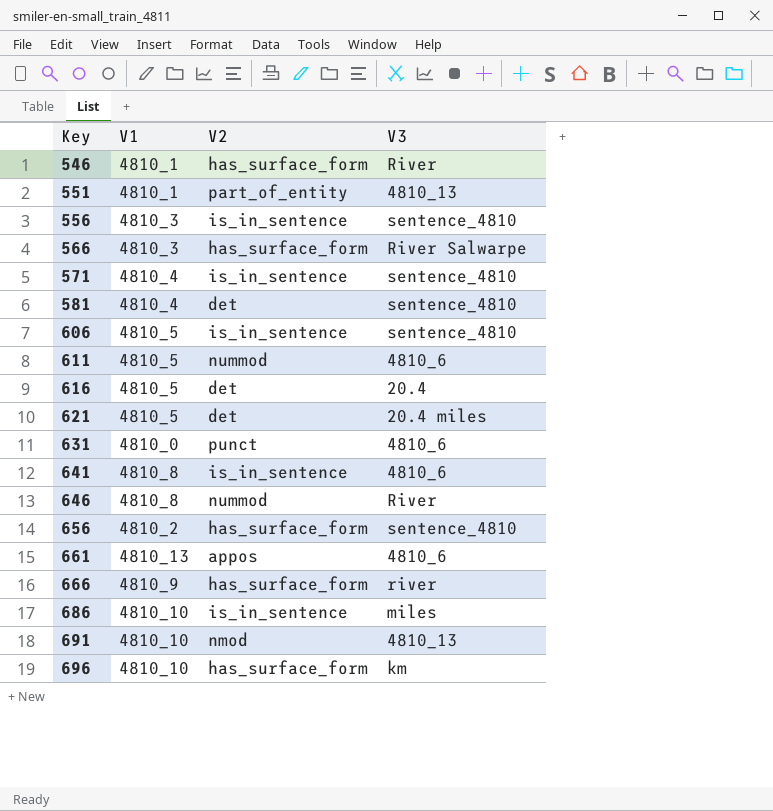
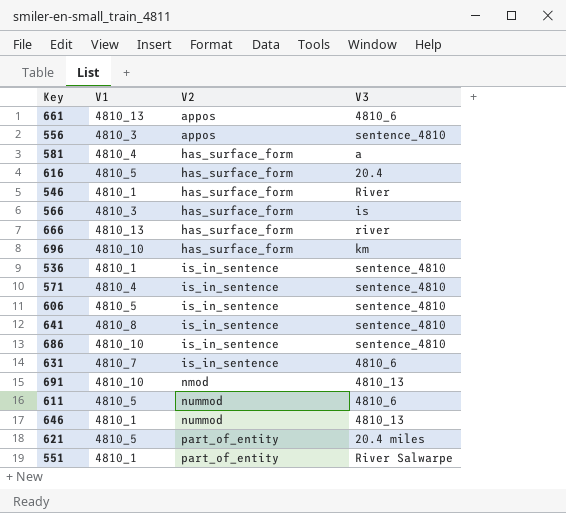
row order: Key ascending -> V2 ascending
row 656: 4810_2 | has_surface_form | sentence_4810 -> none
556 | V2: is_in_sentence -> appos
581 | V2: det -> has_surface_form
581 | V3: sentence_4810 -> a
616 | V2: det -> has_surface_form
566 | V3: River Salwarpe -> is
666 | V1: 4810_9 -> 4810_13
row 536: none -> 4810_1 | is_in_sentence | sentence_4810
641 | V3: 4810_6 -> sentence_4810
686 | V3: miles -> sentence_4810
631 | V1: 4810_0 -> 4810_7
631 | V2: punct -> is_in_sentence
646 | V1: 4810_8 -> 4810_1
646 | V3: River -> 4810_13
621 | V2: det -> part_of_entity
551 | V3: 4810_13 -> River Salwarpe

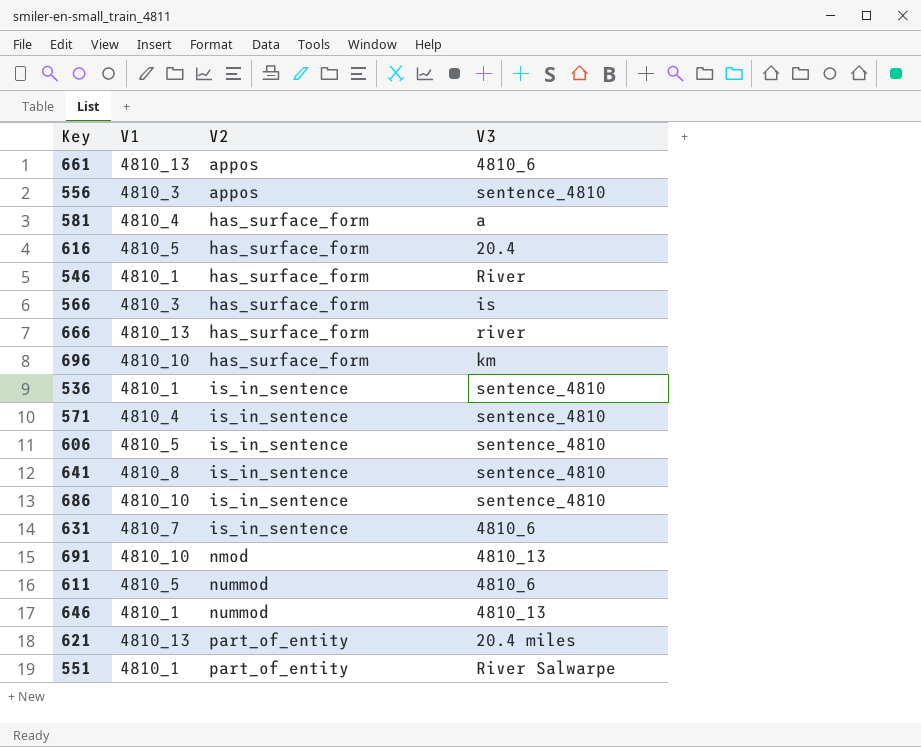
621 | V1: 4810_5 -> 4810_13

